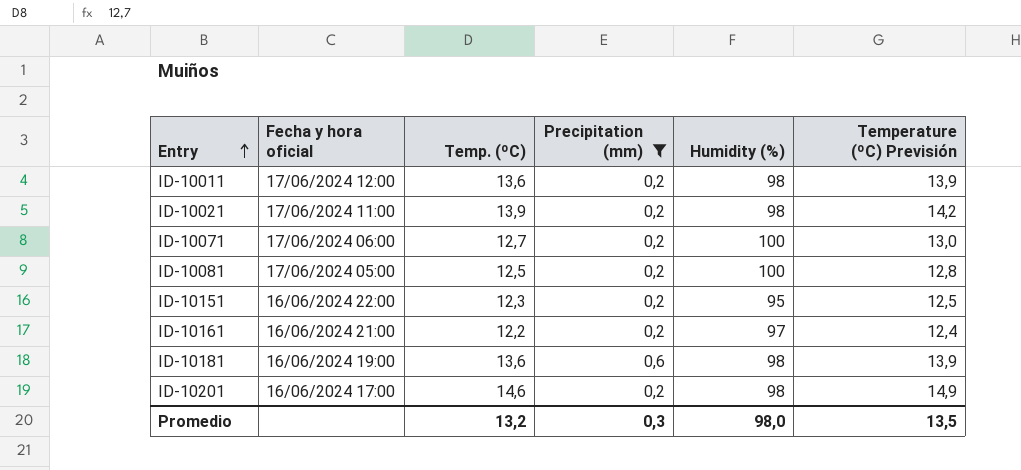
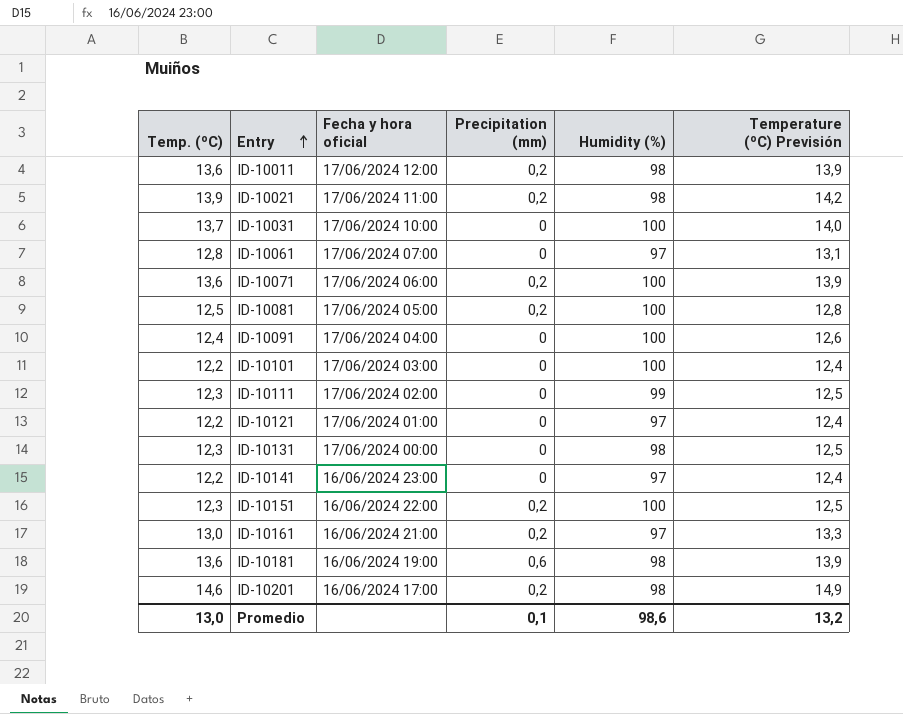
filter: Precipitation (mm) != 0 -> none
column Temp. (ºC) | position: 3 -> 1
ID-10071 | Temp. (ºC): 12,7 -> 13,6
ID-10071 | Temperature (ºC) Previsión: 13,0 -> 13,9
ID-10151 | Humidity (%): 95 -> 100
ID-10161 | Temp. (ºC): 12,2 -> 13,0
ID-10161 | Temperature (ºC) Previsión: 12,4 -> 13,3
Promedio | Temp. (ºC): 13,2 -> 13,0
Promedio | Precipitation (mm): 0,3 -> 0,1
Promedio | Humidity (%): 98,0 -> 98,6
Promedio | Temperature (ºC) Previsión: 13,5 -> 13,2

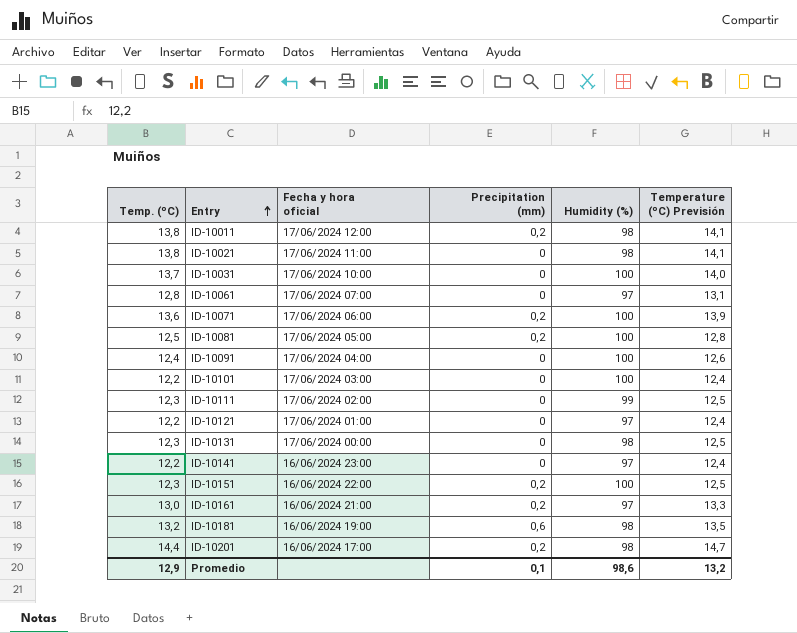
ID-10011 | Temp. (ºC): 13,6 -> 13,8
ID-10011 | Temperature (ºC) Previsión: 13,9 -> 14,1
ID-10021 | Temp. (ºC): 13,9 -> 13,8
ID-10021 | Precipitation (mm): 0,2 -> 0
ID-10021 | Temperature (ºC) Previsión: 14,2 -> 14,1
ID-10181 | Temp. (ºC): 13,6 -> 13,2
ID-10181 | Temperature (ºC) Previsión: 13,9 -> 13,5
ID-10201 | Temp. (ºC): 14,6 -> 14,4
ID-10201 | Temperature (ºC) Previsión: 14,9 -> 14,7
Promedio | Temp. (ºC): 13,0 -> 12,9

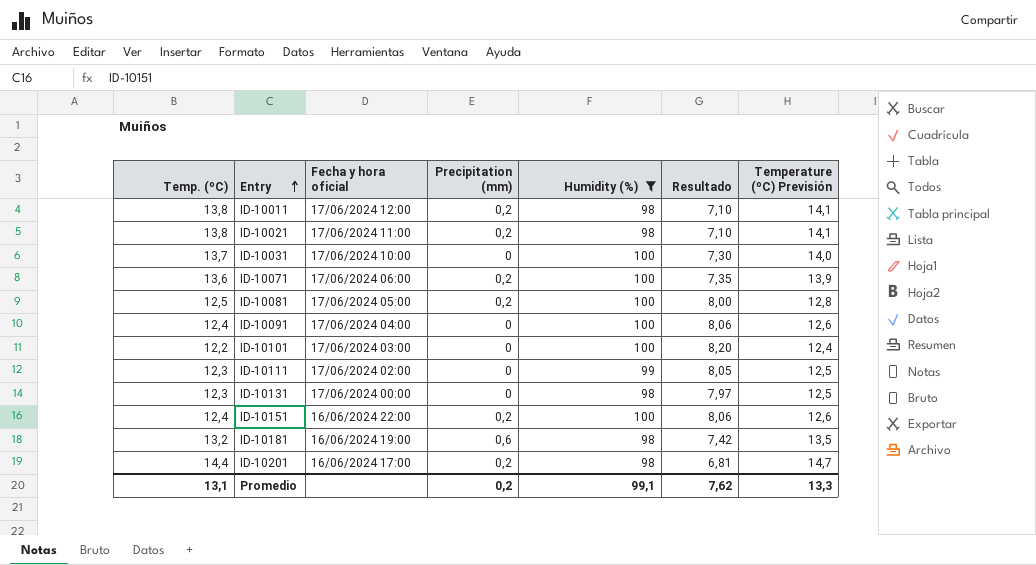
filter: none -> Humidity (%) != 97
column Resultado | formula: none -> [Humidity (%)] / [Temp. (ºC)]
ID-10021 | Precipitation (mm): 0 -> 0,2
ID-10151 | Temp. (ºC): 12,3 -> 12,4
ID-10151 | Temperature (ºC) Previsión: 12,5 -> 12,6
Promedio | Temp. (ºC): 12,9 -> 13,1
Promedio | Precipitation (mm): 0,1 -> 0,2
Promedio | Humidity (%): 98,6 -> 99,1
Promedio | Temperature (ºC) Previsión: 13,2 -> 13,3

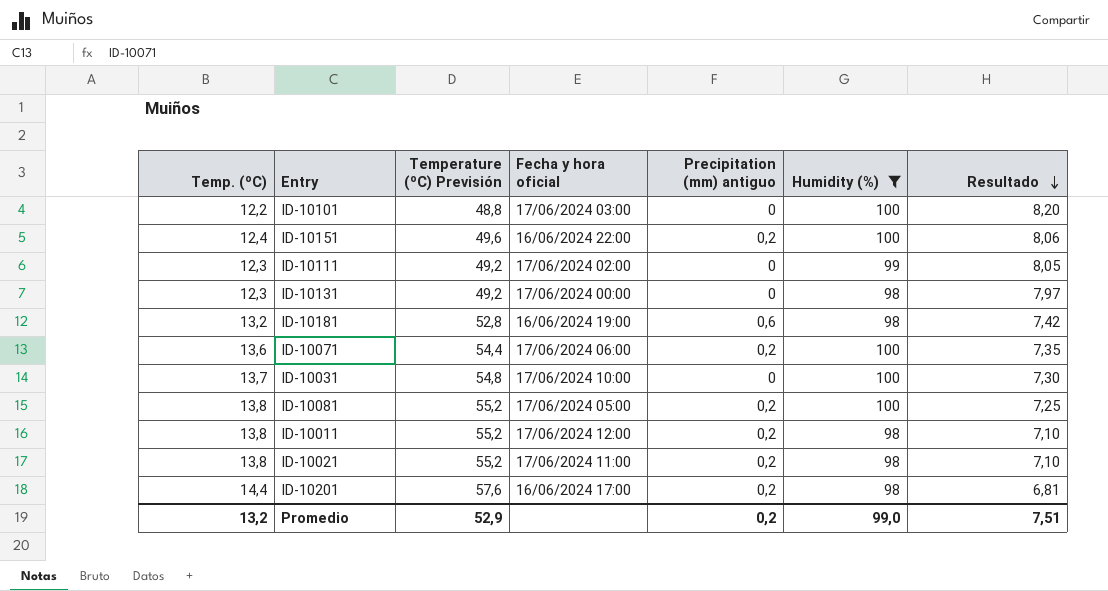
row order: Entry ascending -> Resultado descending
column Temperature (ºC) Previsión | formula: [Temp. (ºC)] * 1,02 -> [Temp. (ºC)] * 4
column Temperature (ºC) Previsión | position: 7 -> 3
column name: Precipitation (mm) -> Precipitation (mm) antiguo
row ID-10091: 12,4 | 17/06/2024 04:00 | 0 | 100 | 8,06 | 12,6 -> none
ID-10081 | Temp. (ºC): 12,5 -> 13,8
ID-10081 | Resultado: 8,00 -> 7,25
Promedio | Temp. (ºC): 13,1 -> 13,2
Promedio | Temperature (ºC) Previsión: 13,3 -> 52,9
Promedio | Humidity (%): 99,1 -> 99,0
Promedio | Resultado: 7,62 -> 7,51

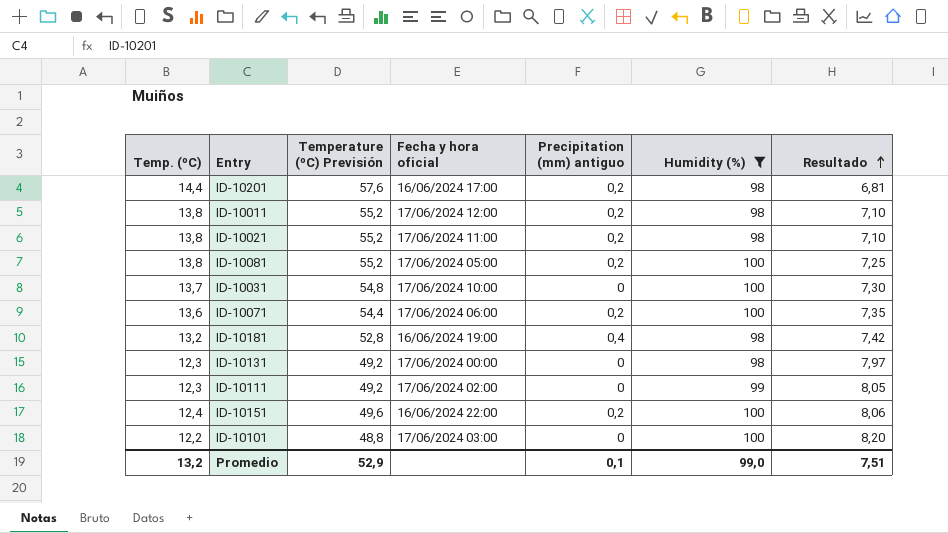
row order: Resultado descending -> Resultado ascending
ID-10181 | Precipitation (mm) antiguo: 0,6 -> 0,4
Promedio | Precipitation (mm) antiguo: 0,2 -> 0,1

